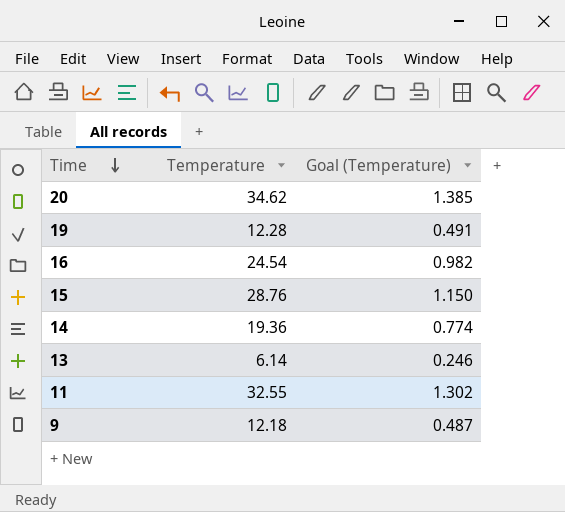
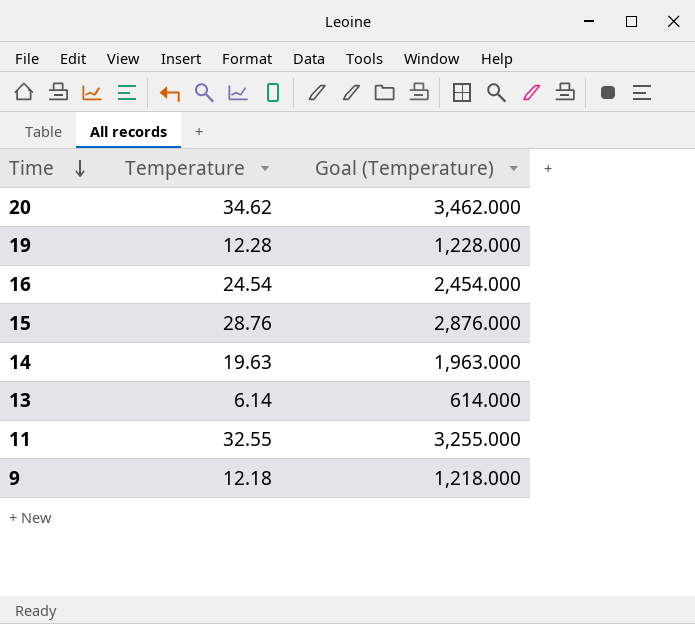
column Goal (Temperature) | formula: [Temperature] * 0.04 -> [Temperature] * 100
14 | Temperature: 19.36 -> 19.63

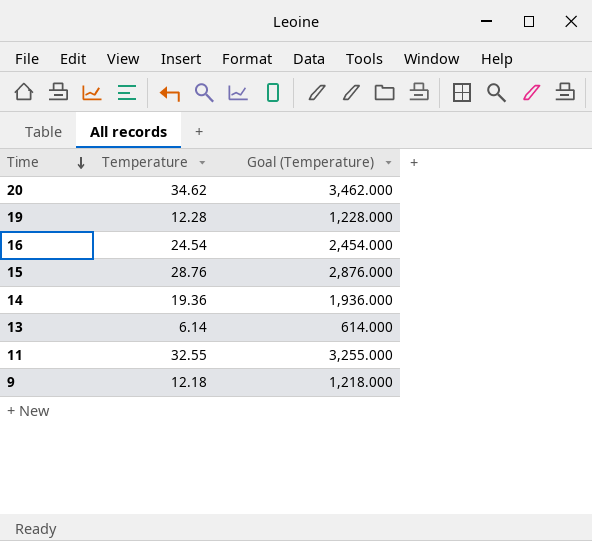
14 | Temperature: 19.63 -> 19.36
14 | Goal (Temperature): 1,963.000 -> 1,936.000

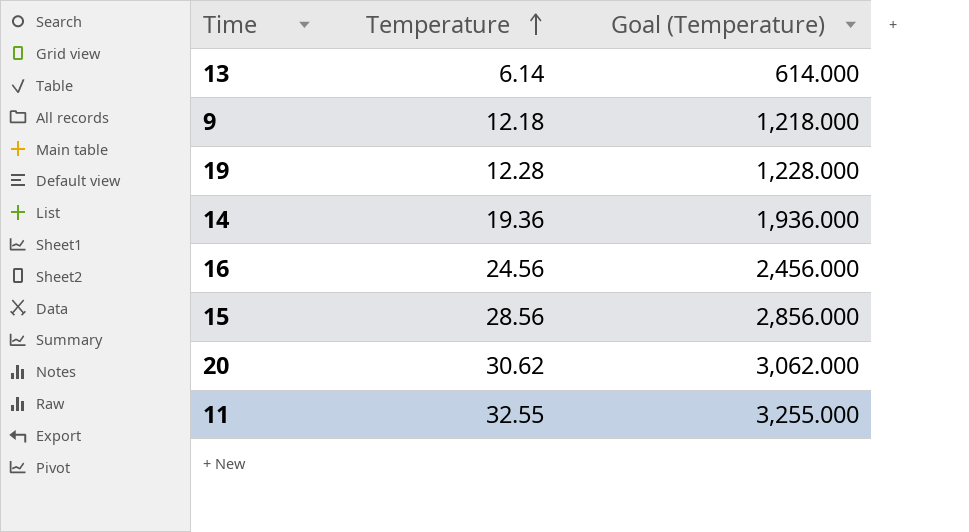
row order: Time descending -> Temperature ascending
16 | Temperature: 24.54 -> 24.56
16 | Goal (Temperature): 2,454.000 -> 2,456.000
15 | Temperature: 28.76 -> 28.56
15 | Goal (Temperature): 2,876.000 -> 2,856.000
20 | Temperature: 34.62 -> 30.62
20 | Goal (Temperature): 3,462.000 -> 3,062.000

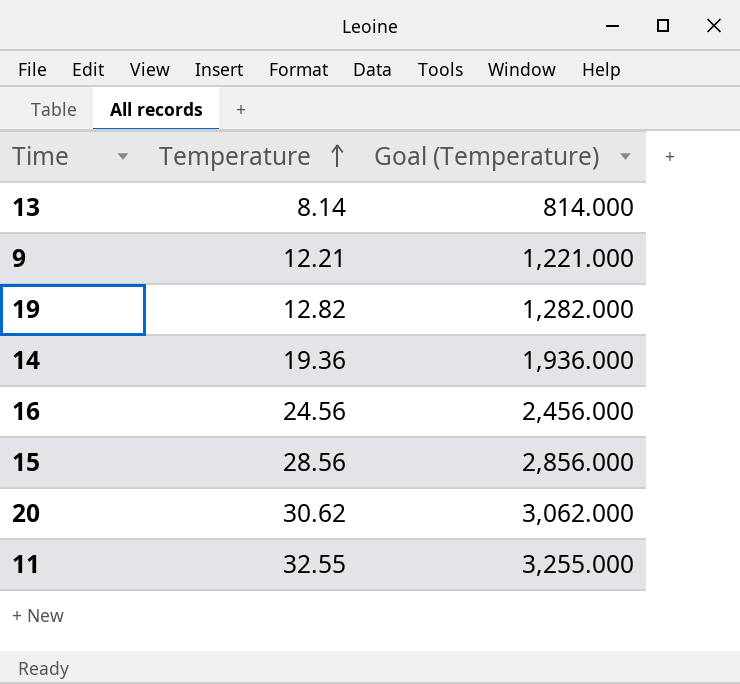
13 | Temperature: 6.14 -> 8.14
13 | Goal (Temperature): 614.000 -> 814.000
9 | Temperature: 12.18 -> 12.21
9 | Goal (Temperature): 1,218.000 -> 1,221.000
19 | Temperature: 12.28 -> 12.82
19 | Goal (Temperature): 1,228.000 -> 1,282.000

